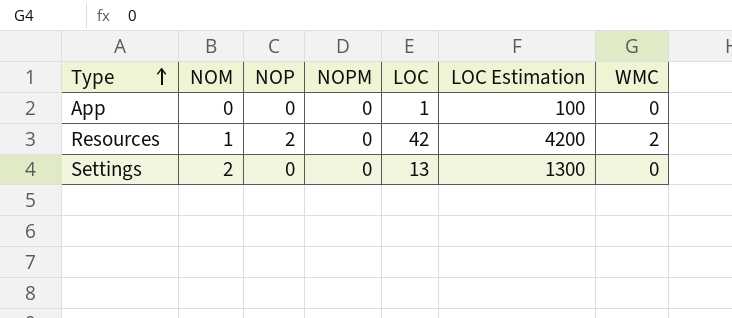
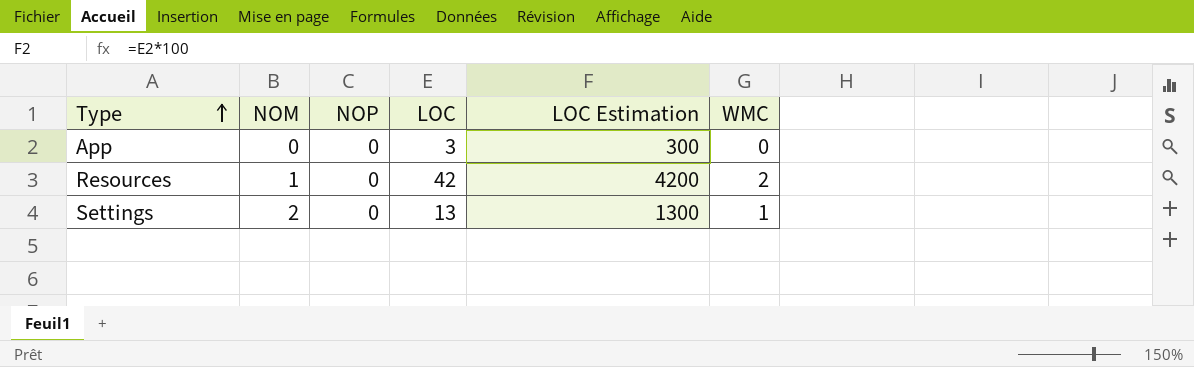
column NOPM | position: 4 -> none
App | LOC: 1 -> 3
App | LOC Estimation: 100 -> 300
Resources | NOP: 2 -> 0
Settings | WMC: 0 -> 1

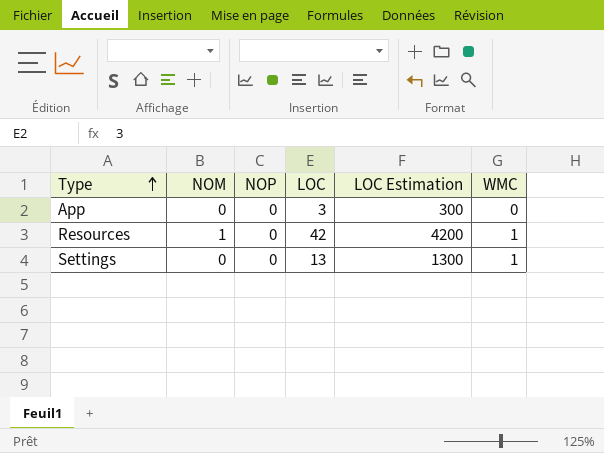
Resources | WMC: 2 -> 1
Settings | NOM: 2 -> 0

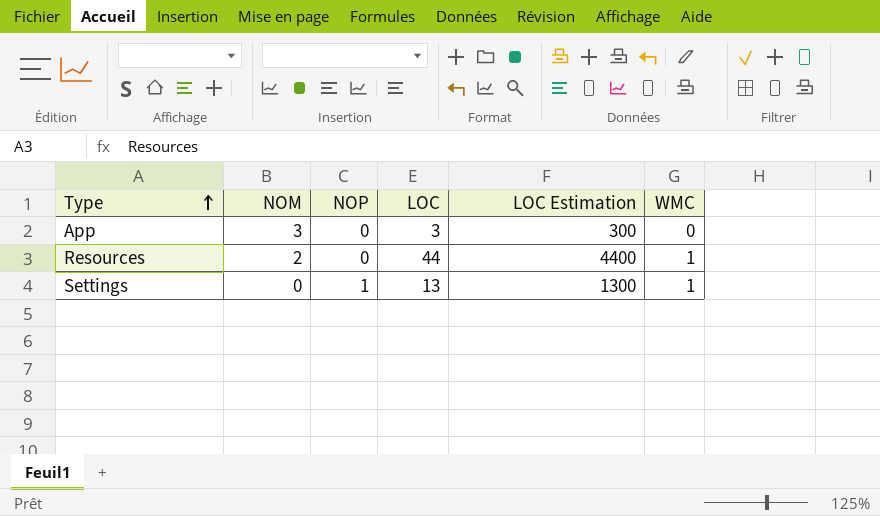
App | NOM: 0 -> 3
Resources | NOM: 1 -> 2
Resources | LOC: 42 -> 44
Resources | LOC Estimation: 4200 -> 4400
Settings | NOP: 0 -> 1

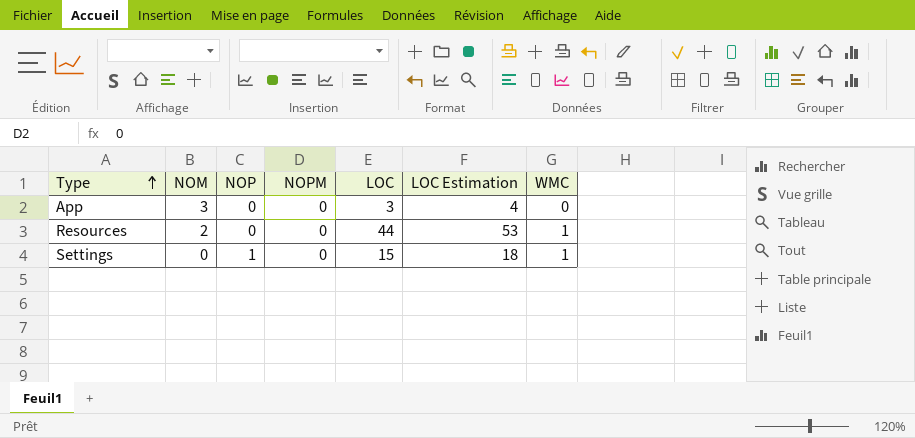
column NOPM | position: none -> 4
column LOC Estimation | formula: [LOC] * 100 -> [LOC] * 1,2
Settings | LOC: 13 -> 15

